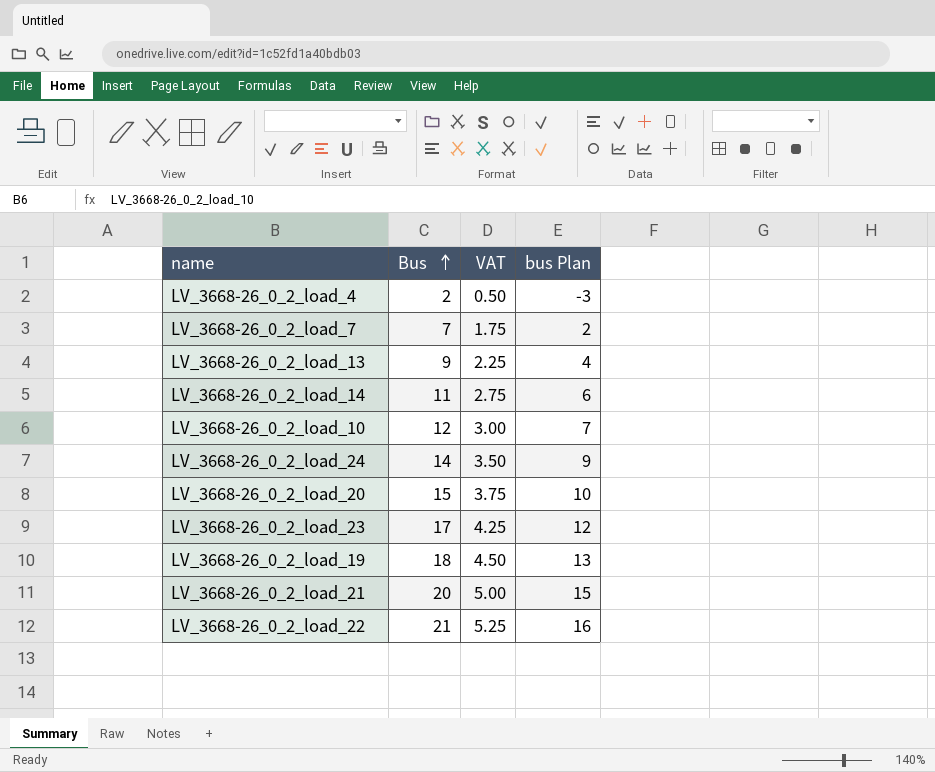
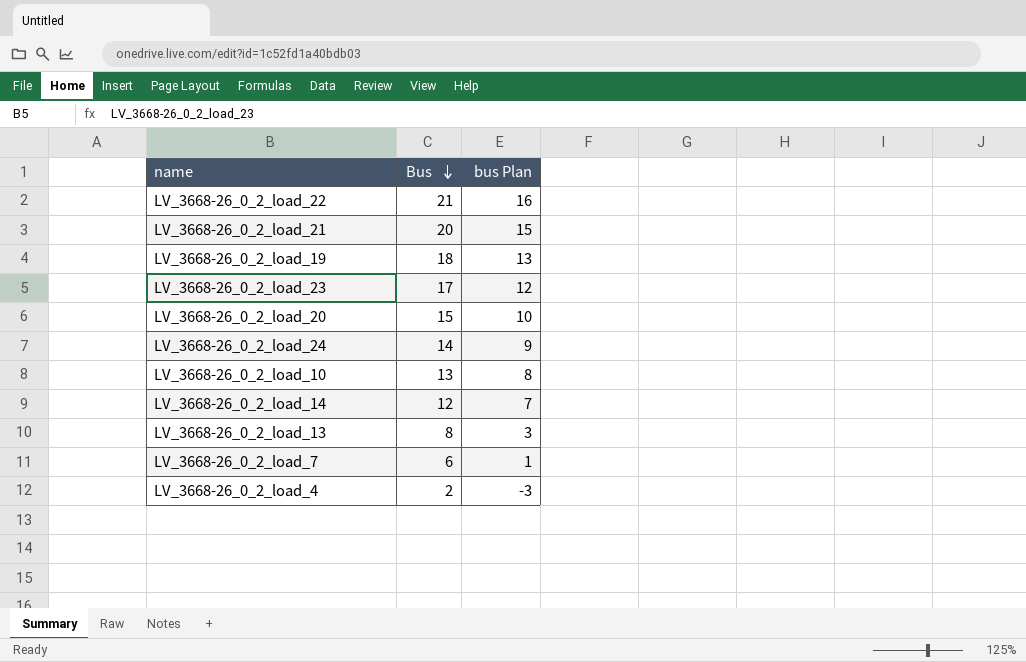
row order: Bus ascending -> Bus descending
column VAT | formula: [Bus] * 0.25 -> none
LV_3668-26_0_2_load_10 | Bus: 12 -> 13
LV_3668-26_0_2_load_10 | bus Plan: 7 -> 8
LV_3668-26_0_2_load_14 | Bus: 11 -> 12
LV_3668-26_0_2_load_14 | bus Plan: 6 -> 7
LV_3668-26_0_2_load_13 | Bus: 9 -> 8
LV_3668-26_0_2_load_13 | bus Plan: 4 -> 3
LV_3668-26_0_2_load_7 | Bus: 7 -> 6
LV_3668-26_0_2_load_7 | bus Plan: 2 -> 1

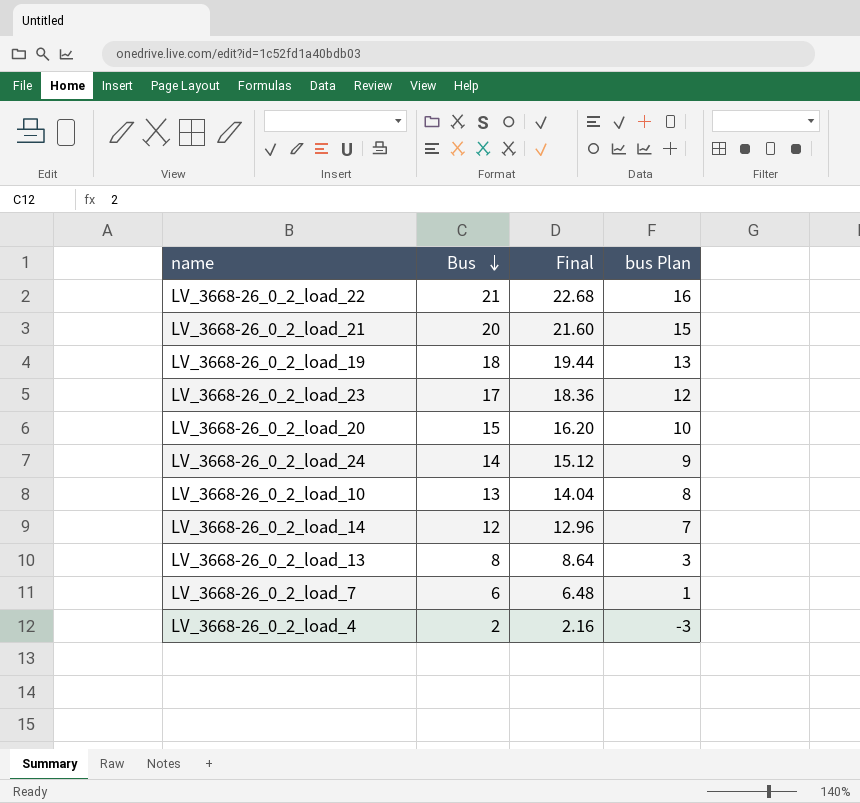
column Final | formula: none -> [Bus] * 1.08

